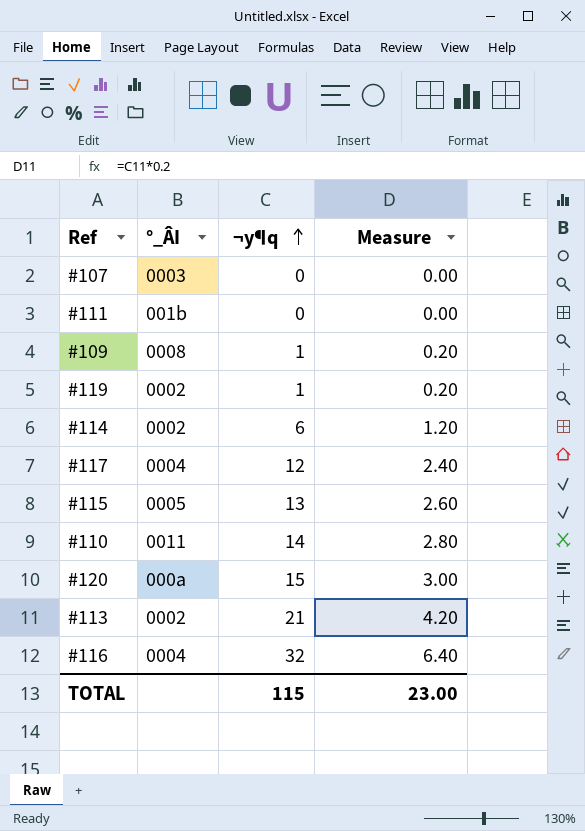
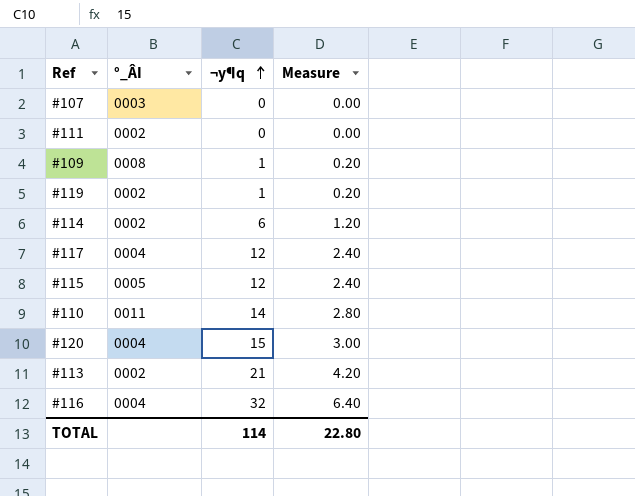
#111 | °_ÂI: 001b -> 0002
#115 | ¬y¶q: 13 -> 12
#115 | Measure: 2.60 -> 2.40
#120 | °_ÂI: 000a -> 0004
TOTAL | ¬y¶q: 115 -> 114
TOTAL | Measure: 23.00 -> 22.80

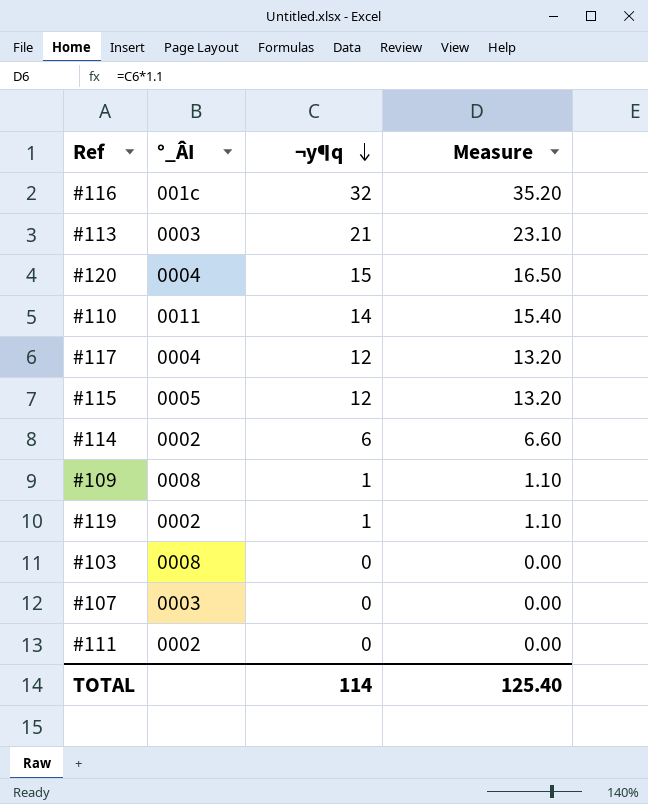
row order: ¬y¶q ascending -> ¬y¶q descending
column Measure | formula: [¬y¶q] * 0.2 -> [¬y¶q] * 1.1
#116 | °_ÂI: 0004 -> 001c
#113 | °_ÂI: 0002 -> 0003
row #103: none -> 0008 | 0 | 0.00
TOTAL | Measure: 22.80 -> 125.40

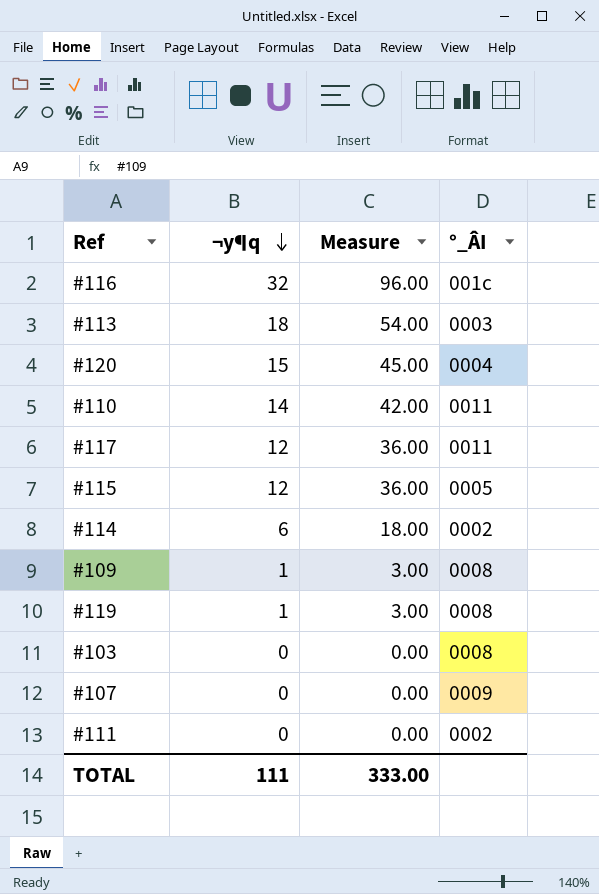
column Measure | formula: [¬y¶q] * 1.1 -> [¬y¶q] * 3
column °_ÂI | position: 2 -> 4
#113 | ¬y¶q: 21 -> 18
#117 | °_ÂI: 0004 -> 0011
#119 | °_ÂI: 0002 -> 0008
#107 | °_ÂI: 0003 -> 0009
TOTAL | ¬y¶q: 114 -> 111
TOTAL | Measure: 125.40 -> 333.00

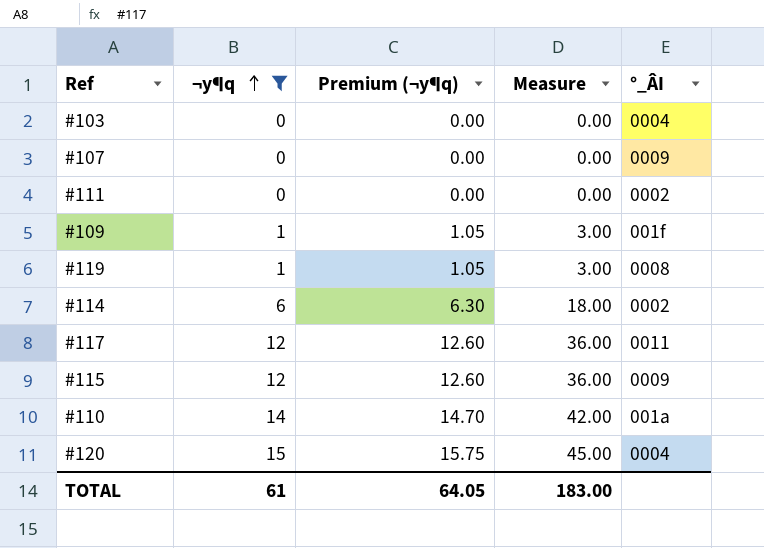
filter: none -> ¬y¶q <= 15
row order: ¬y¶q descending -> ¬y¶q ascending
column Premium (¬y¶q) | formula: none -> [¬y¶q] * 1.05
#103 | °_ÂI: 0008 -> 0004
#109 | °_ÂI: 0008 -> 001f
#115 | °_ÂI: 0005 -> 0009
#110 | °_ÂI: 0011 -> 001a
TOTAL | ¬y¶q: 111 -> 61
TOTAL | Measure: 333.00 -> 183.00

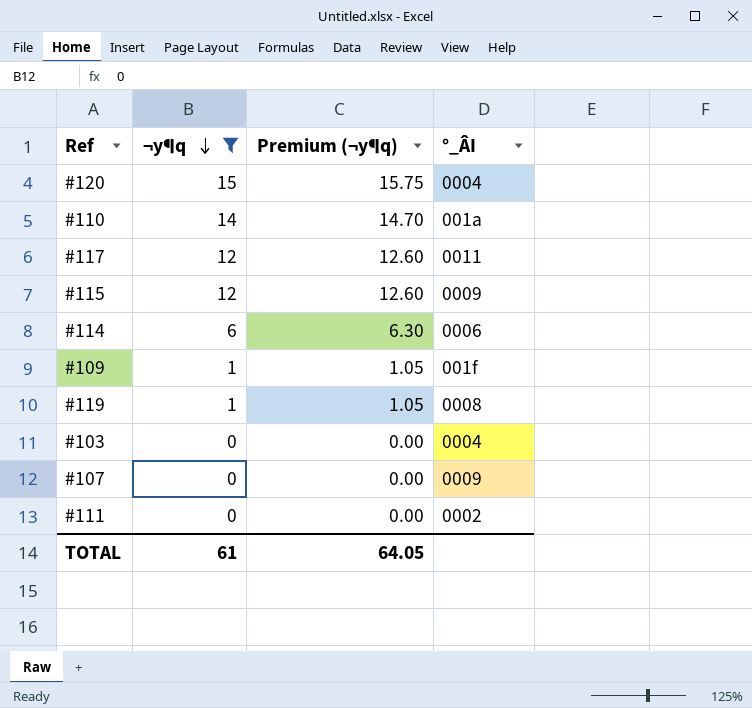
row order: ¬y¶q ascending -> ¬y¶q descending
column Measure | formula: [¬y¶q] * 3 -> none
#114 | °_ÂI: 0002 -> 0006

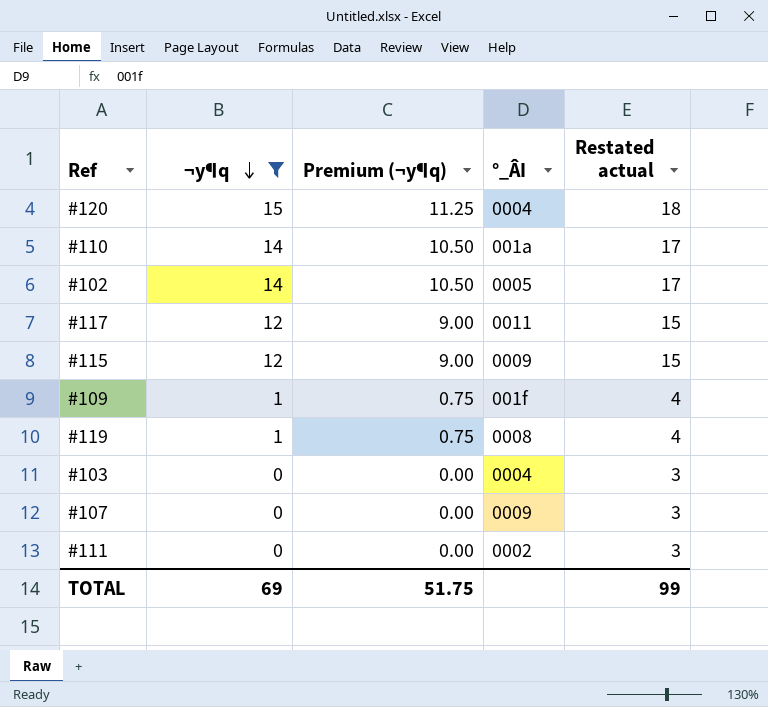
column Premium (¬y¶q) | formula: [¬y¶q] * 1.05 -> [¬y¶q] * 0.75
column Restated actual | formula: none -> [¬y¶q] + 3
row #114: 6 | 6.30 | 0006 -> none
row #102: none -> 14 | 10.50 | 0005 | 17
TOTAL | ¬y¶q: 61 -> 69
TOTAL | Premium (¬y¶q): 64.05 -> 51.75

